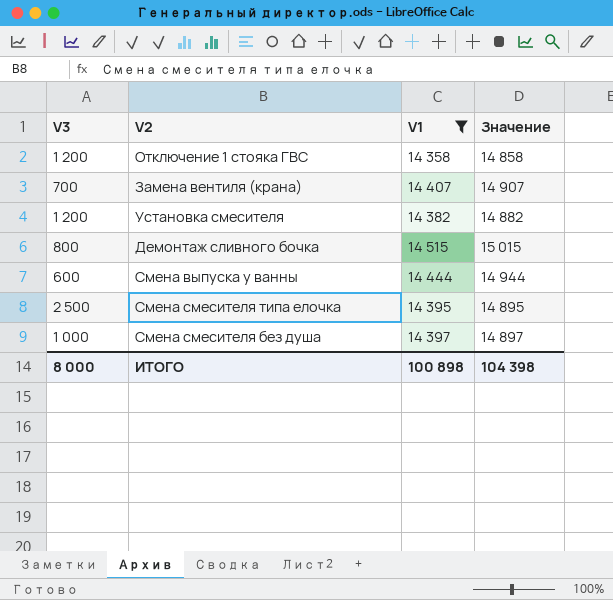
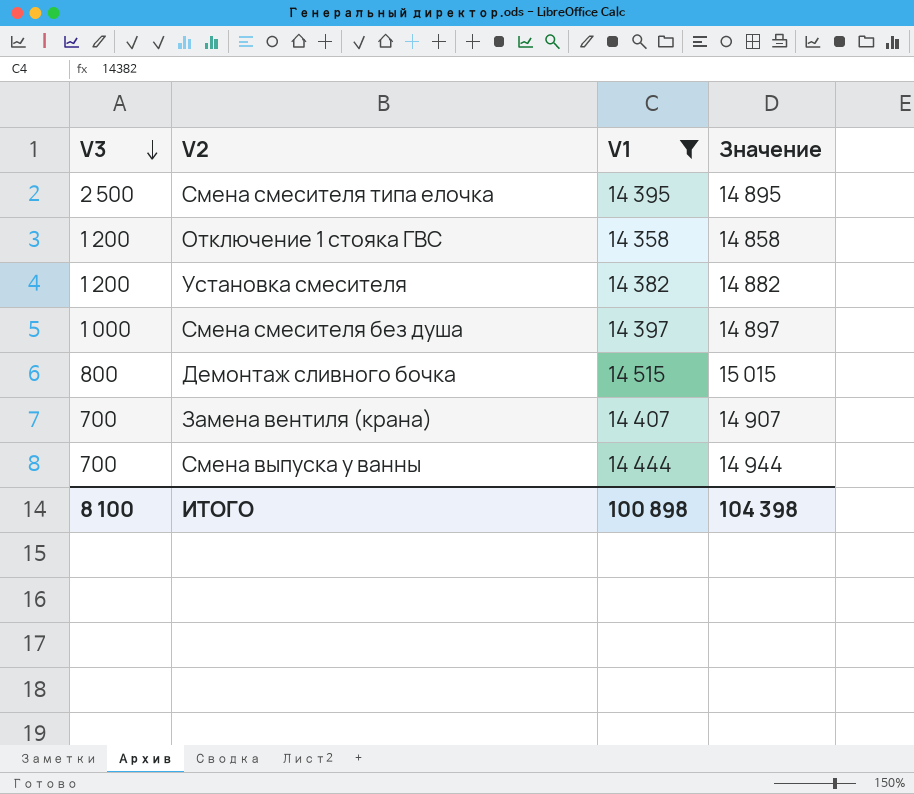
row order: none -> V3 descending
Смена выпуска у ванны | V3: 600 -> 700
ИТОГО | V3: 8 000 -> 8 100

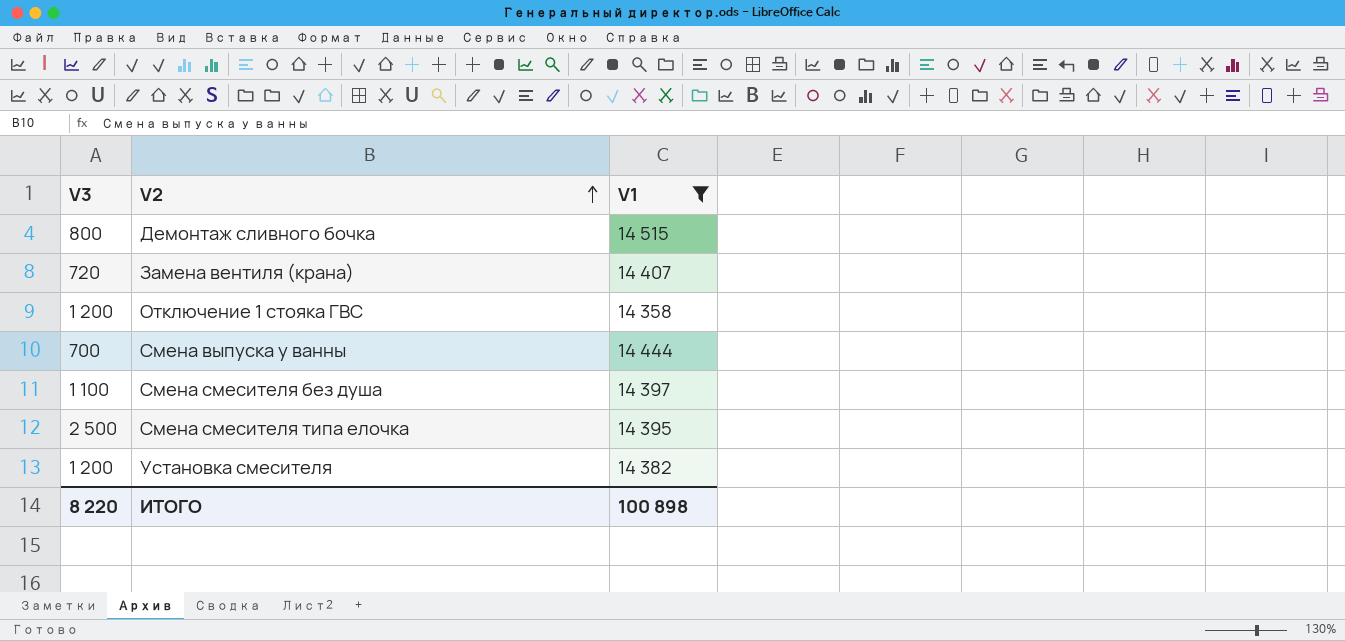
row order: V3 descending -> V2 ascending
column Значение | formula: [V1] + 500 -> none
Замена вентиля (крана) | V3: 700 -> 720
Смена смесителя без душа | V3: 1 000 -> 1 100
ИТОГО | V3: 8 100 -> 8 220

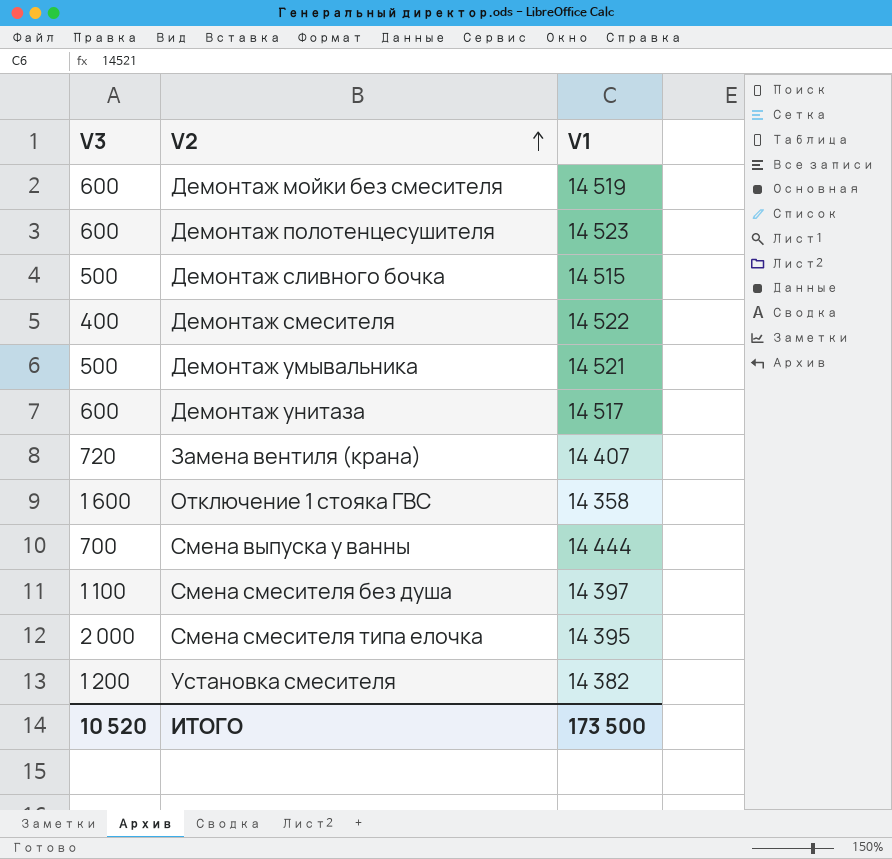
filter: V1 <= 14 515 -> none
Демонтаж сливного бочка | V3: 800 -> 500
Отключение 1 стояка ГВС | V3: 1 200 -> 1 600
Смена смесителя типа елочка | V3: 2 500 -> 2 000
ИТОГО | V3: 8 220 -> 10 520
ИТОГО | V1: 100 898 -> 173 500

